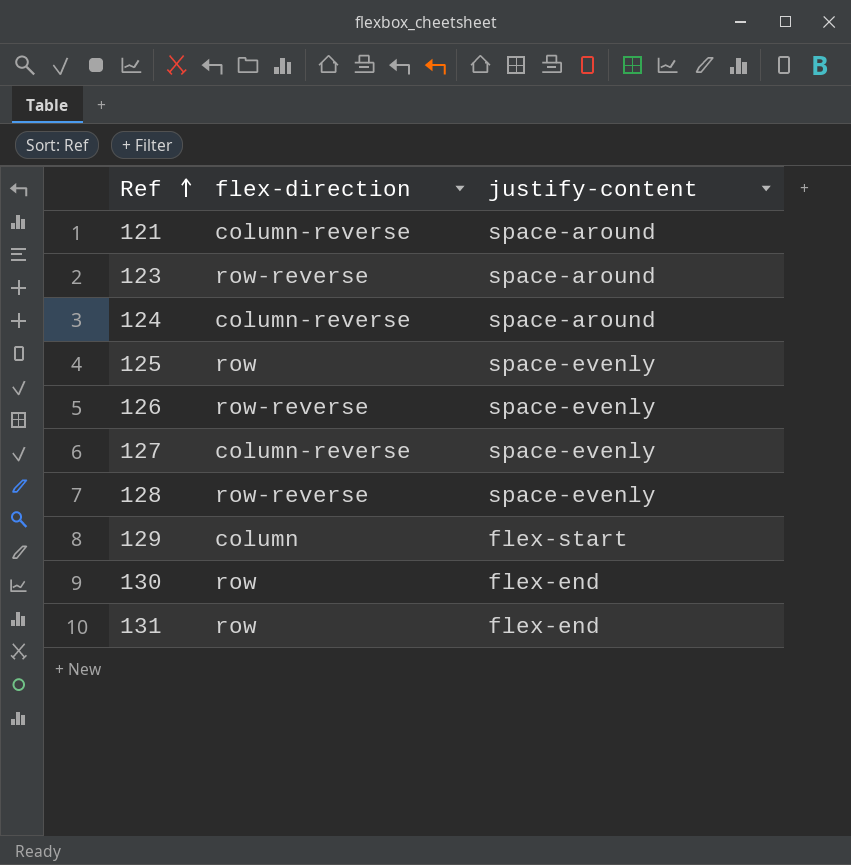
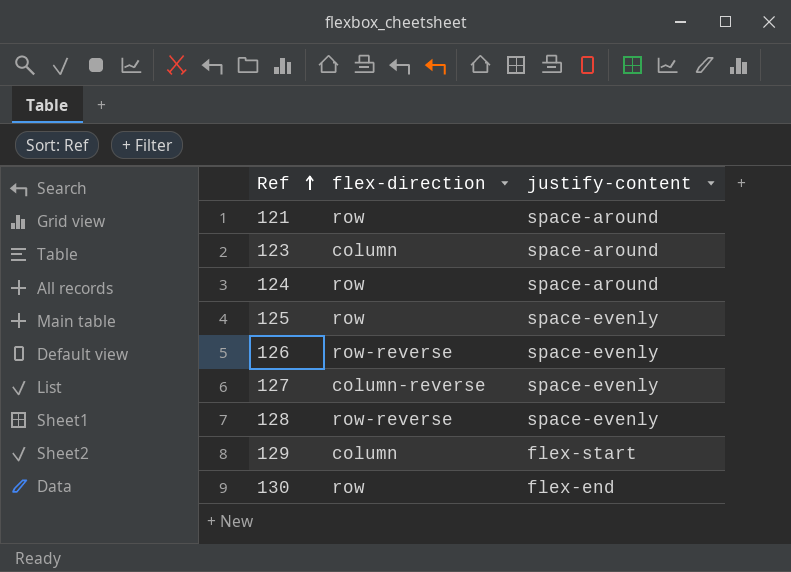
row 131: row | flex-end -> none
121 | flex-direction: column-reverse -> row
123 | flex-direction: row-reverse -> column
124 | flex-direction: column-reverse -> row

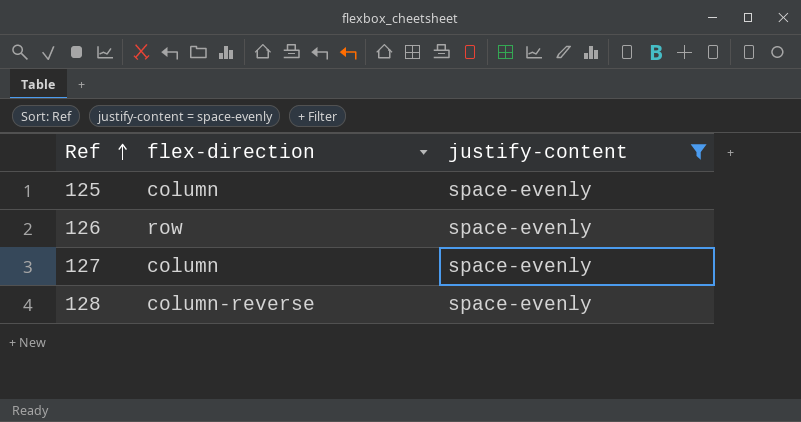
filter: none -> justify-content = space-evenly
125 | flex-direction: row -> column
126 | flex-direction: row-reverse -> row
127 | flex-direction: column-reverse -> column
128 | flex-direction: row-reverse -> column-reverse

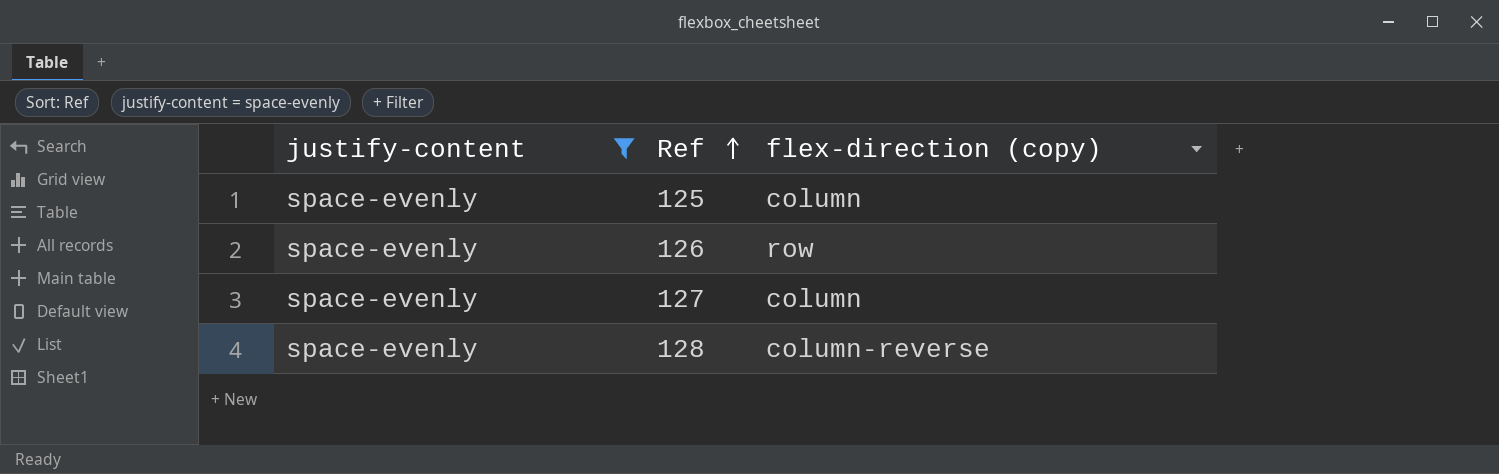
column justify-content | position: 3 -> 1
column name: flex-direction -> flex-direction (copy)

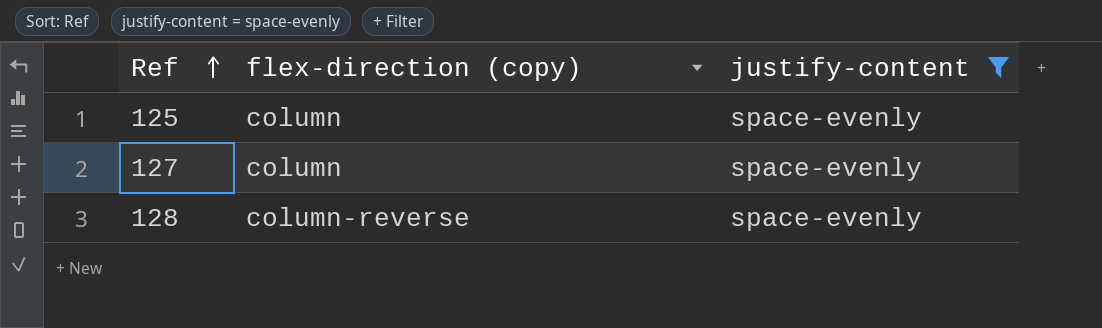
column justify-content | position: 1 -> 3
row 126: space-evenly | row -> none

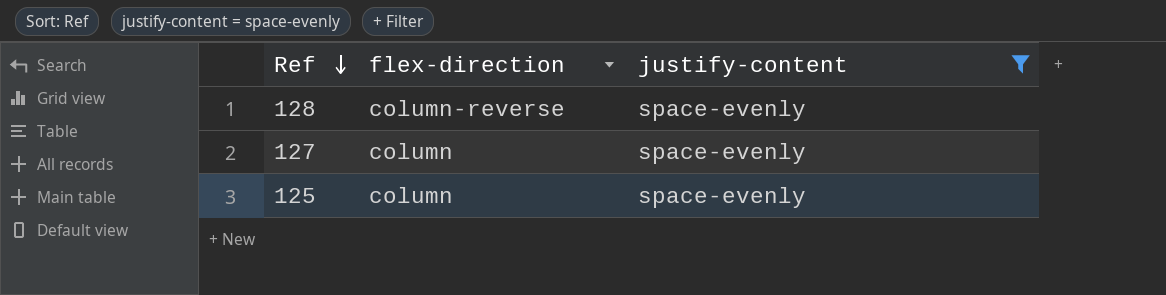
row order: Ref ascending -> Ref descending
column name: flex-direction (copy) -> flex-direction

